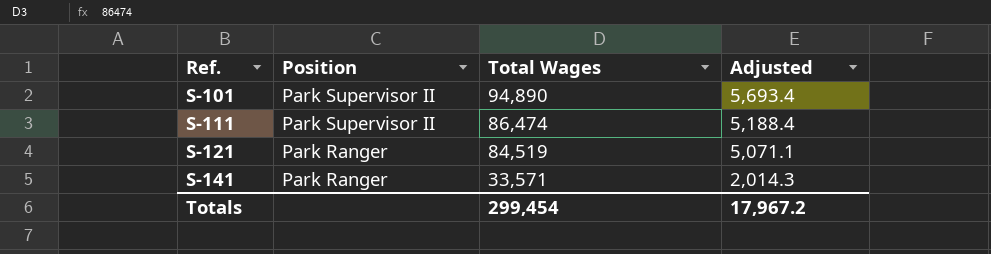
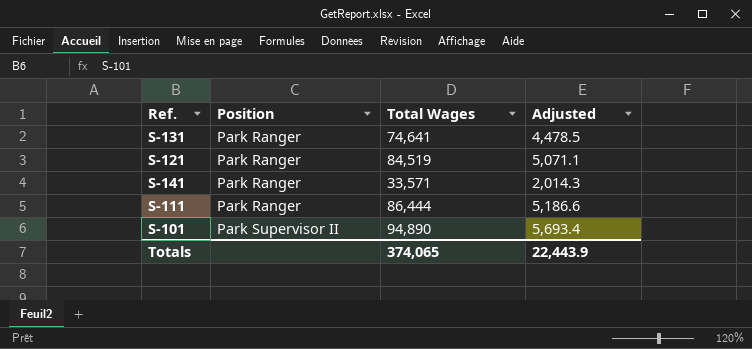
row order: Ref. ascending -> Position ascending
row S-131: none -> Park Ranger | 74,641 | 4,478.5
S-111 | Position: Park Supervisor II -> Park Ranger
S-111 | Total Wages: 86,474 -> 86,444
S-111 | Adjusted: 5,188.4 -> 5,186.6
Totals | Total Wages: 299,454 -> 374,065
Totals | Adjusted: 17,967.2 -> 22,443.9

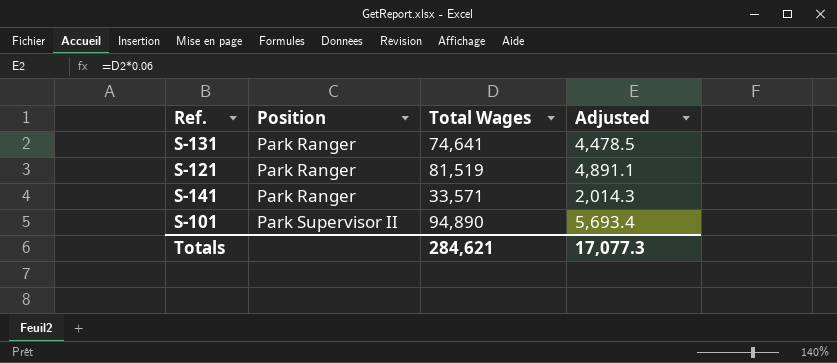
row S-111: Park Ranger | 86,444 | 5,186.6 -> none
S-121 | Total Wages: 84,519 -> 81,519
S-121 | Adjusted: 5,071.1 -> 4,891.1
Totals | Total Wages: 374,065 -> 284,621
Totals | Adjusted: 22,443.9 -> 17,077.3

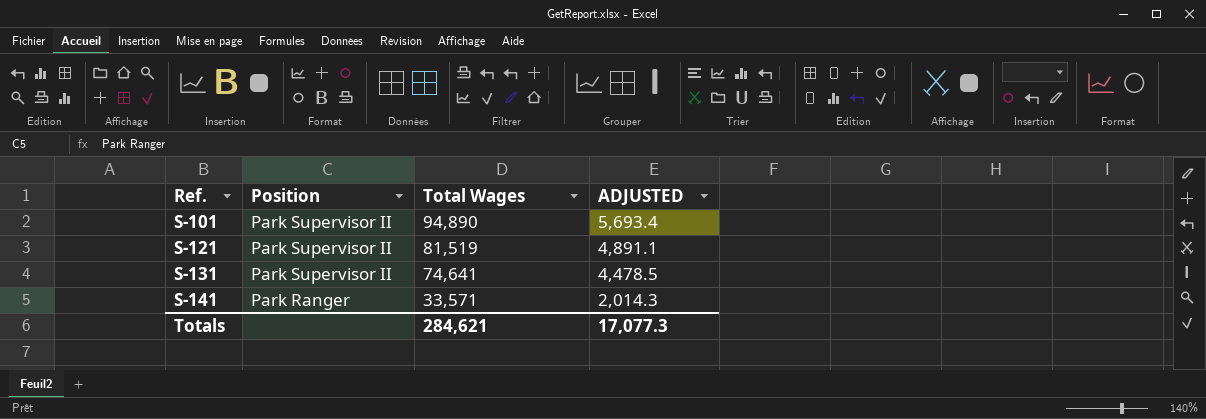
row order: Position ascending -> Ref. ascending
column name: Adjusted -> ADJUSTED
S-121 | Position: Park Ranger -> Park Supervisor II
S-131 | Position: Park Ranger -> Park Supervisor II

